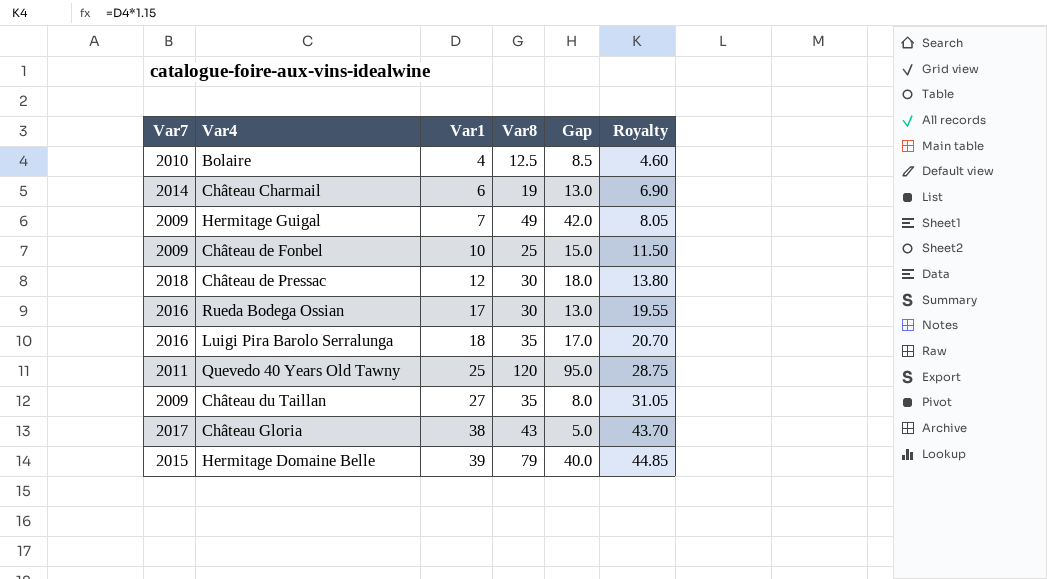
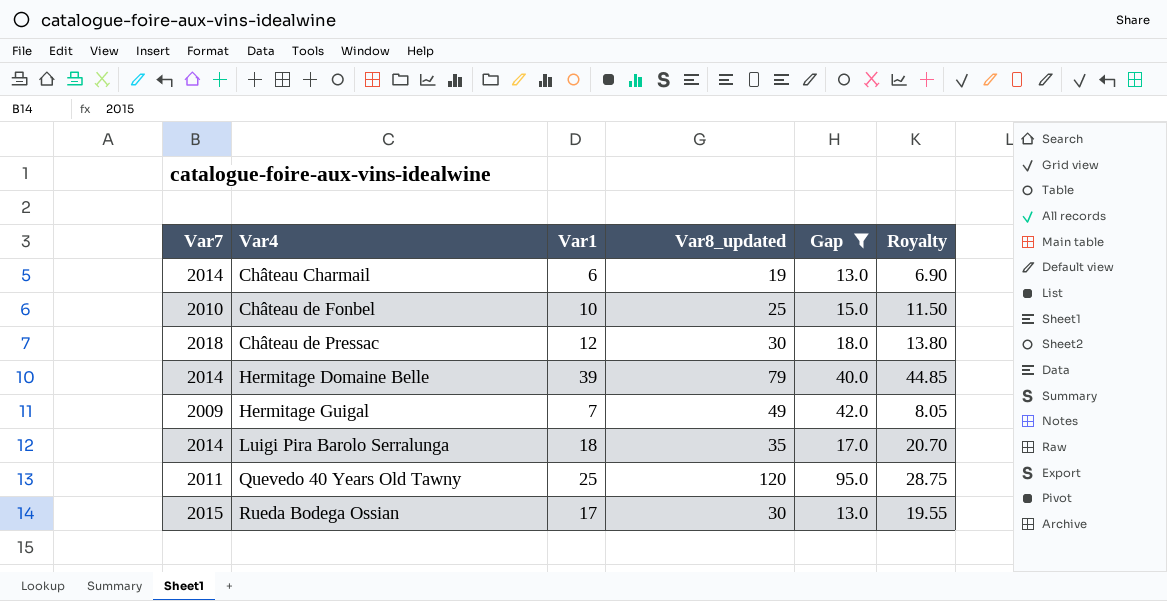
filter: none -> Gap >= 13.0
row order: Var1 ascending -> Var4 ascending
column name: Var8 -> Var8_updated
Château de Fonbel | Var7: 2009 -> 2010
Hermitage Domaine Belle | Var7: 2015 -> 2014
Luigi Pira Barolo Serralunga | Var7: 2016 -> 2014
Rueda Bodega Ossian | Var7: 2016 -> 2015

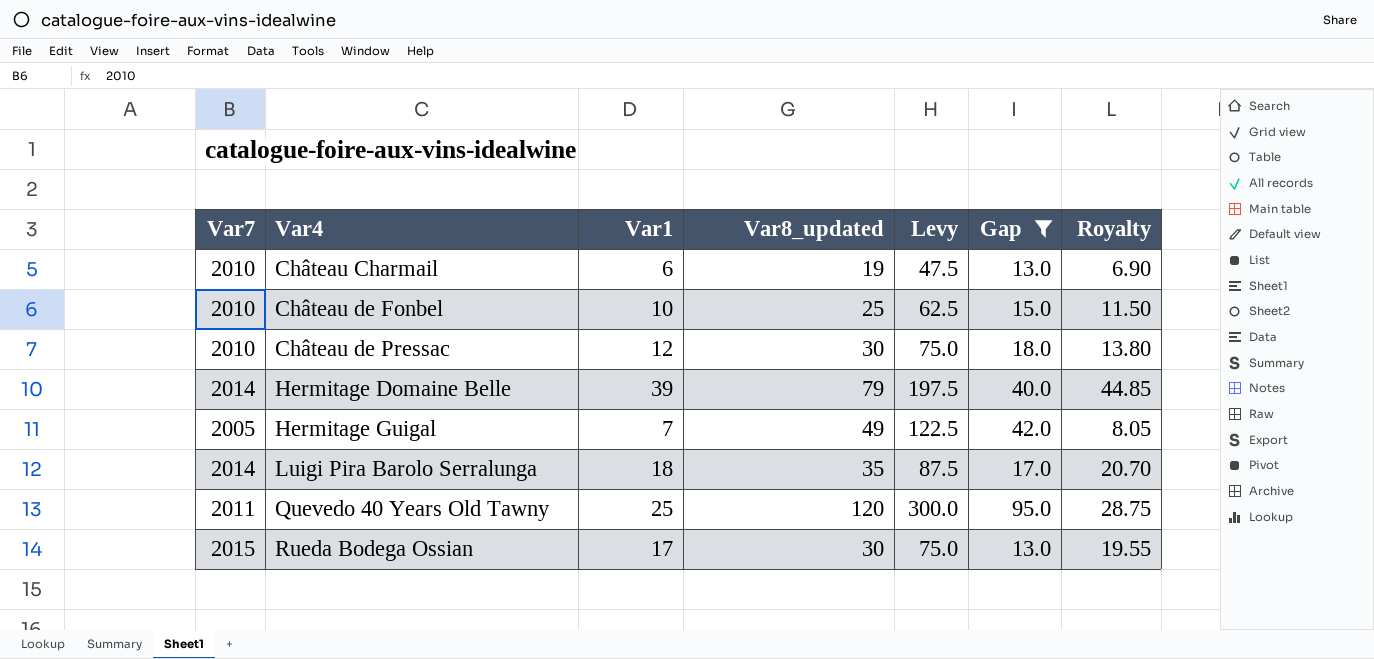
column Levy | formula: none -> [Var8_updated] * 2.5
Château Charmail | Var7: 2014 -> 2010
Château de Pressac | Var7: 2018 -> 2010
Hermitage Guigal | Var7: 2009 -> 2005

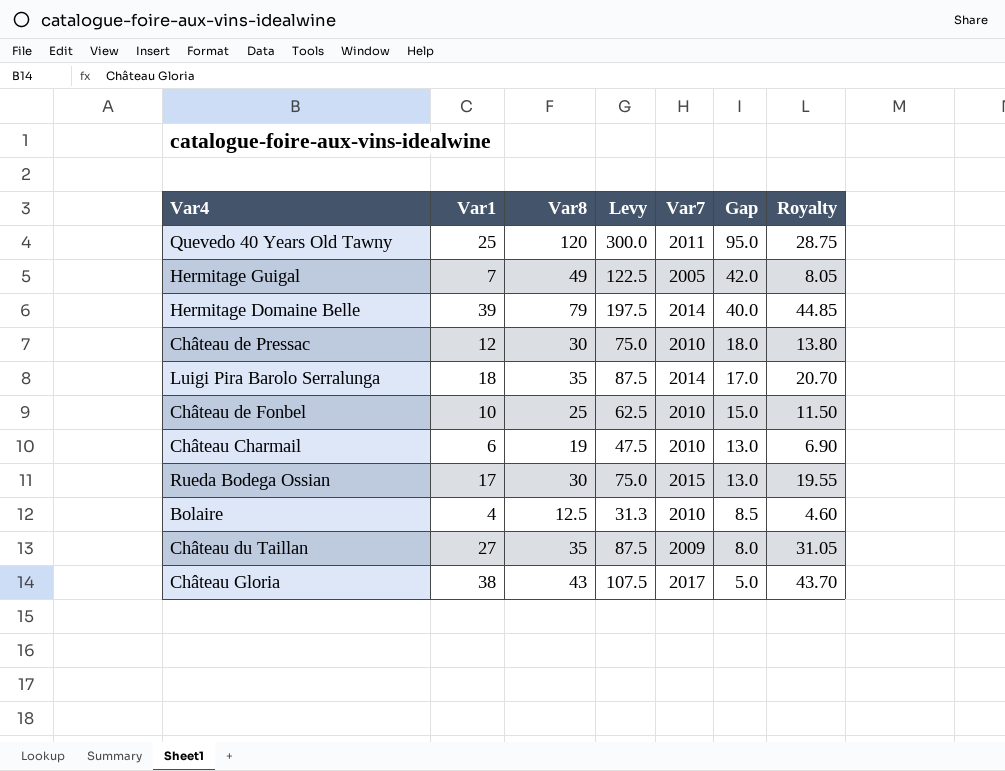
filter: Gap >= 13.0 -> none
row order: Var4 ascending -> Gap descending
column name: Var8_updated -> Var8
column Var7 | position: 1 -> 5

